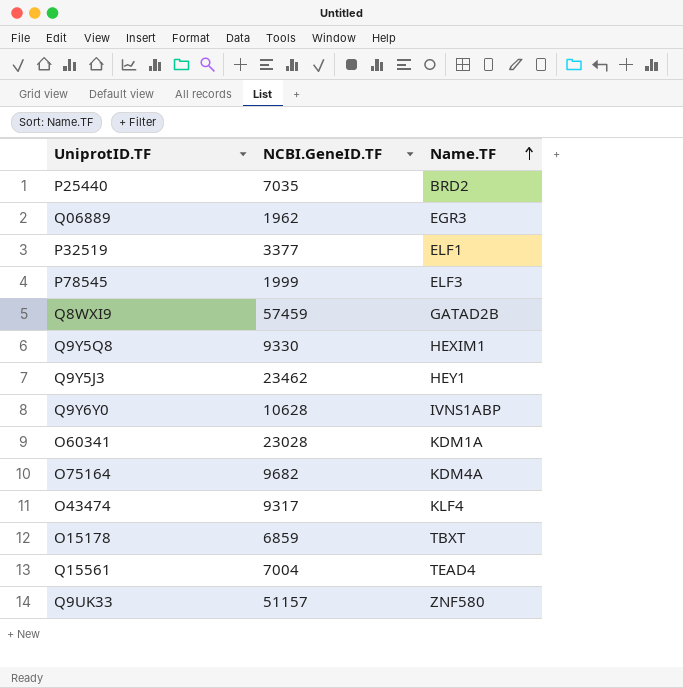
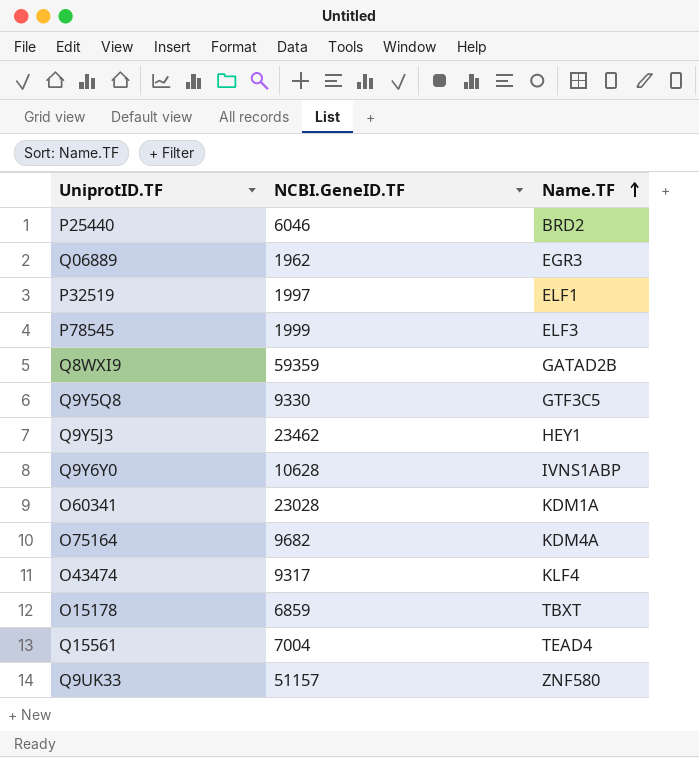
P25440 | NCBI.GeneID.TF: 7035 -> 6046
P32519 | NCBI.GeneID.TF: 3377 -> 1997
Q8WXI9 | NCBI.GeneID.TF: 57459 -> 59359
Q9Y5Q8 | Name.TF: HEXIM1 -> GTF3C5

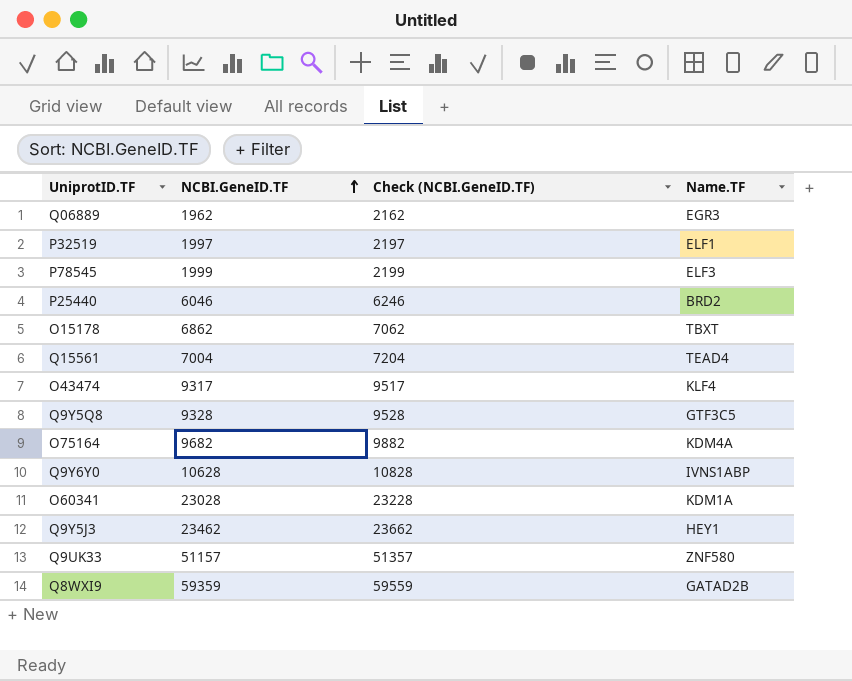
row order: Name.TF ascending -> NCBI.GeneID.TF ascending
column Check (NCBI.GeneID.TF) | formula: none -> [NCBI.GeneID.TF] + 200
O15178 | NCBI.GeneID.TF: 6859 -> 6862
Q9Y5Q8 | NCBI.GeneID.TF: 9330 -> 9328

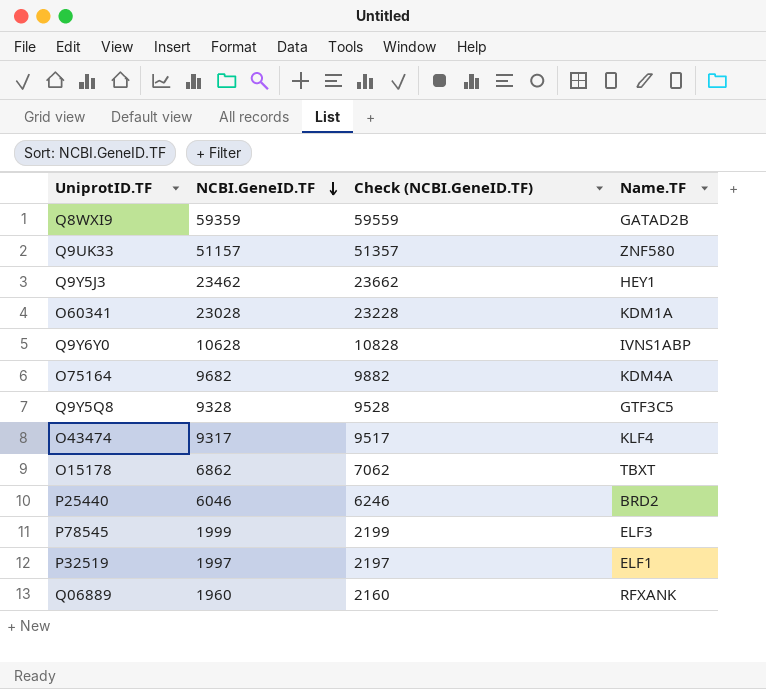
row order: NCBI.GeneID.TF ascending -> NCBI.GeneID.TF descending
row Q15561: 7004 | 7204 | TEAD4 -> none
Q06889 | NCBI.GeneID.TF: 1962 -> 1960
Q06889 | Check (NCBI.GeneID.TF): 2162 -> 2160
Q06889 | Name.TF: EGR3 -> RFXANK

